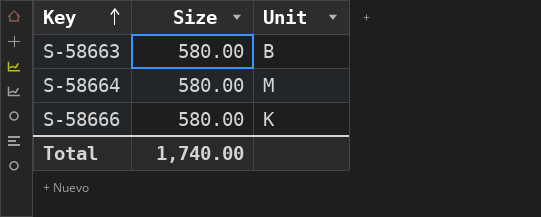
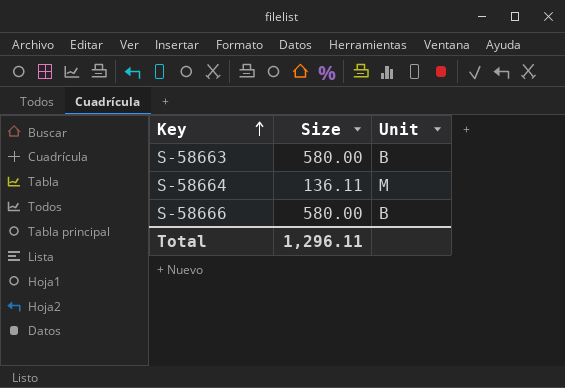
S-58664 | Size: 580.00 -> 136.11
S-58666 | Unit: K -> B
Total | Size: 1,740.00 -> 1,296.11

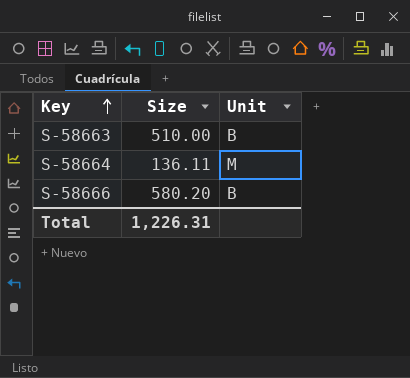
S-58663 | Size: 580.00 -> 510.00
S-58666 | Size: 580.00 -> 580.20
Total | Size: 1,296.11 -> 1,226.31

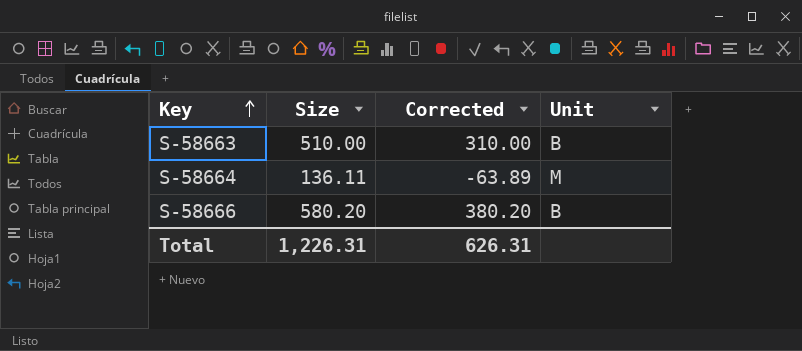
column Corrected | formula: none -> [Size] - 200

